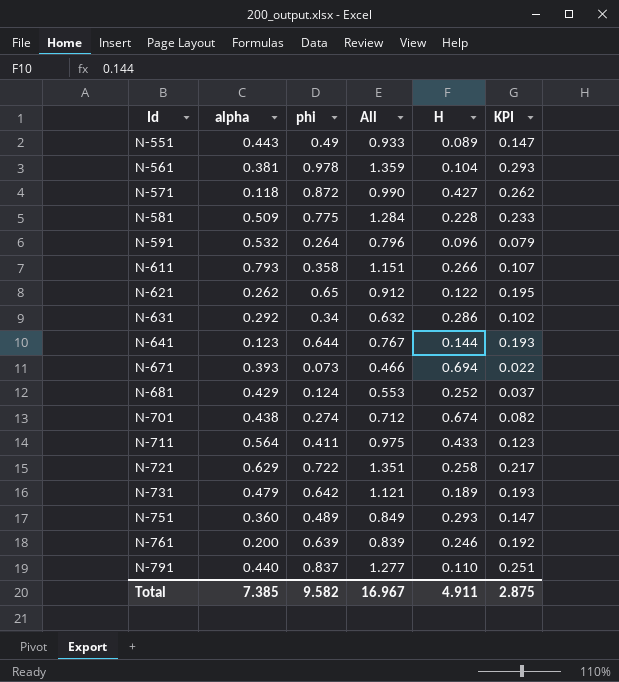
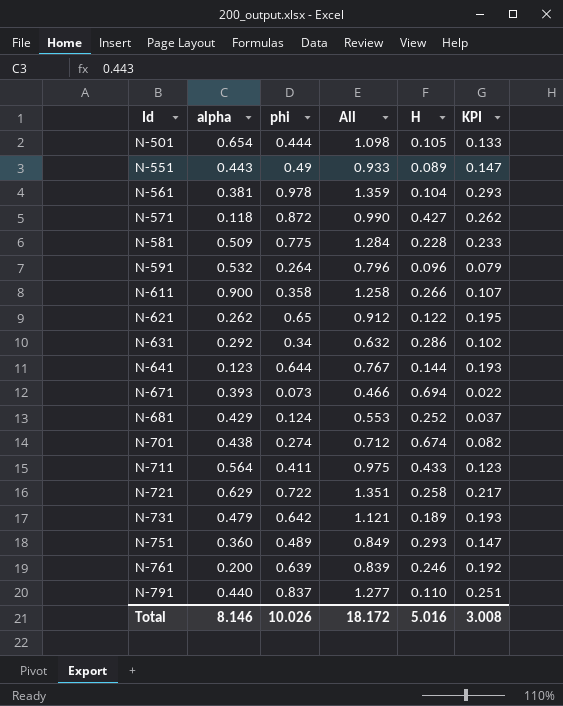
row N-501: none -> 0.654 | 0.444 | 1.098 | 0.105 | 0.133
N-611 | alpha: 0.793 -> 0.900
N-611 | All: 1.151 -> 1.258
Total | alpha: 7.385 -> 8.146
Total | phi: 9.582 -> 10.026
Total | All: 16.967 -> 18.172
Total | H: 4.911 -> 5.016
Total | KPI: 2.875 -> 3.008

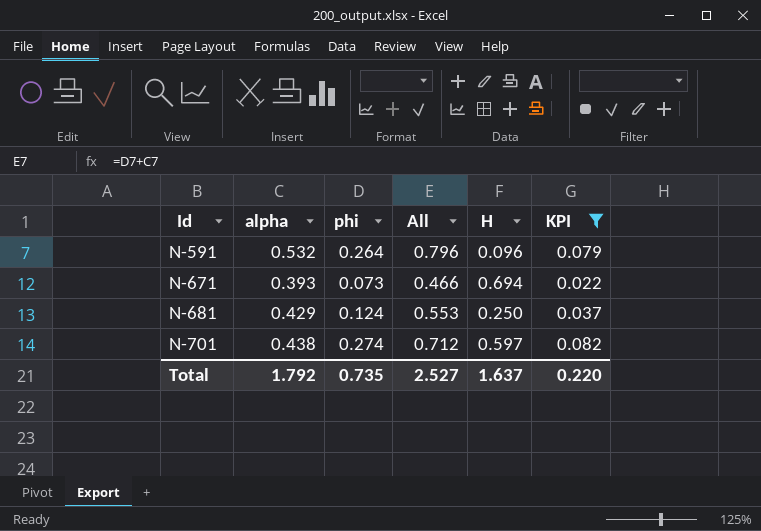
filter: none -> KPI <= 0.082
N-681 | H: 0.252 -> 0.250
N-701 | H: 0.674 -> 0.597
Total | alpha: 8.146 -> 1.792
Total | phi: 10.026 -> 0.735
Total | All: 18.172 -> 2.527
Total | H: 5.016 -> 1.637
Total | KPI: 3.008 -> 0.220

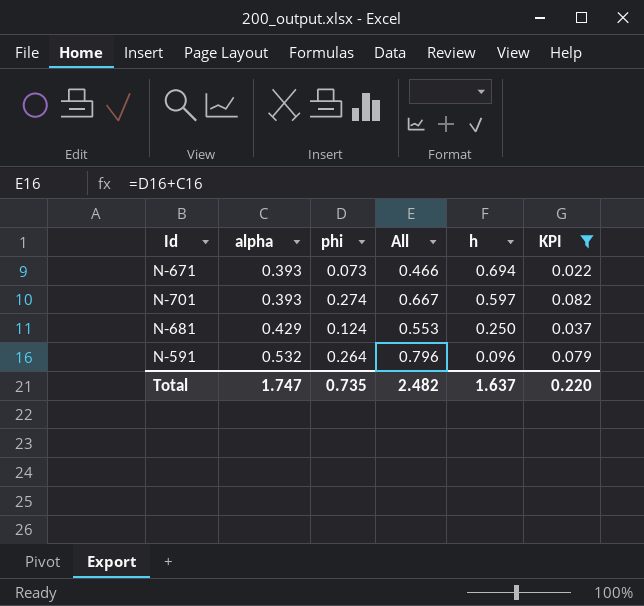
row order: Id ascending -> alpha ascending
column name: H -> h
N-701 | alpha: 0.438 -> 0.393
N-701 | All: 0.712 -> 0.667
Total | alpha: 1.792 -> 1.747
Total | All: 2.527 -> 2.482

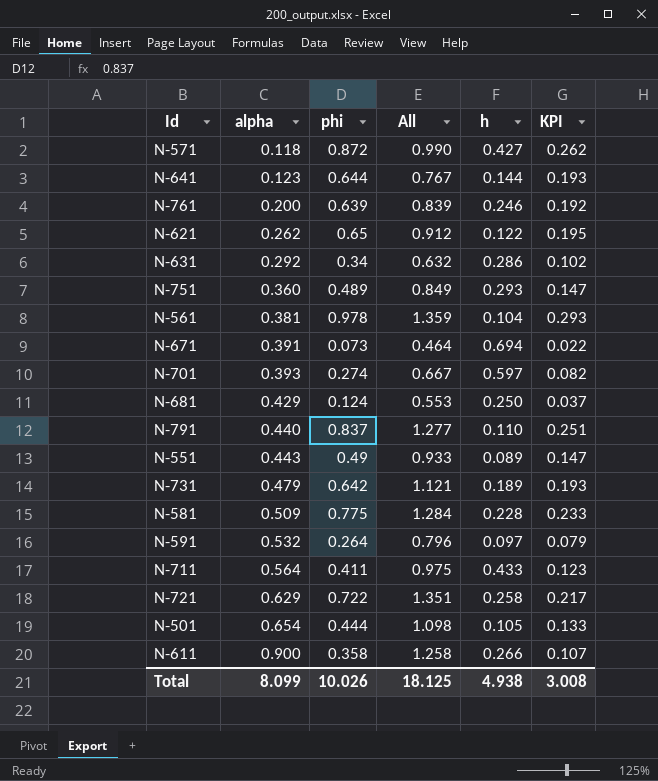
filter: KPI <= 0.082 -> none
N-671 | alpha: 0.393 -> 0.391
N-671 | All: 0.466 -> 0.464
N-591 | h: 0.096 -> 0.097
Total | alpha: 1.747 -> 8.099
Total | phi: 0.735 -> 10.026
Total | All: 2.482 -> 18.125
Total | h: 1.637 -> 4.938
Total | KPI: 0.220 -> 3.008

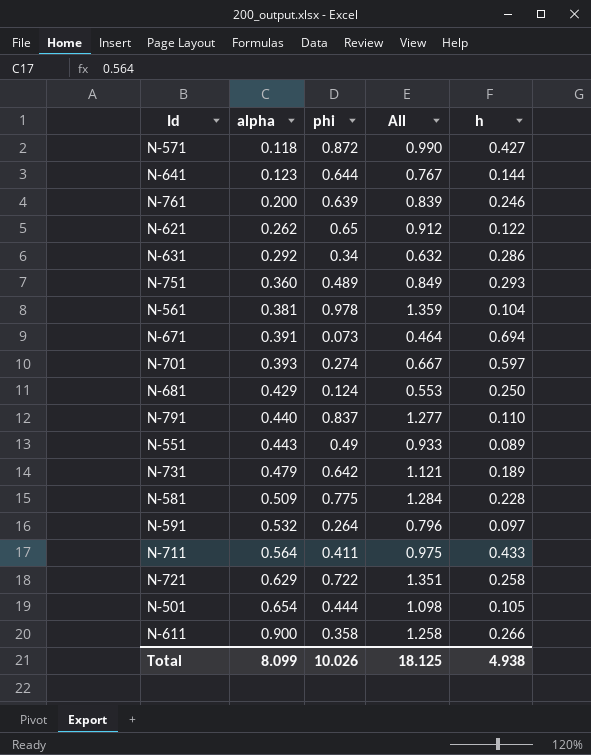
column KPI | formula: [phi] * 0.3 -> none

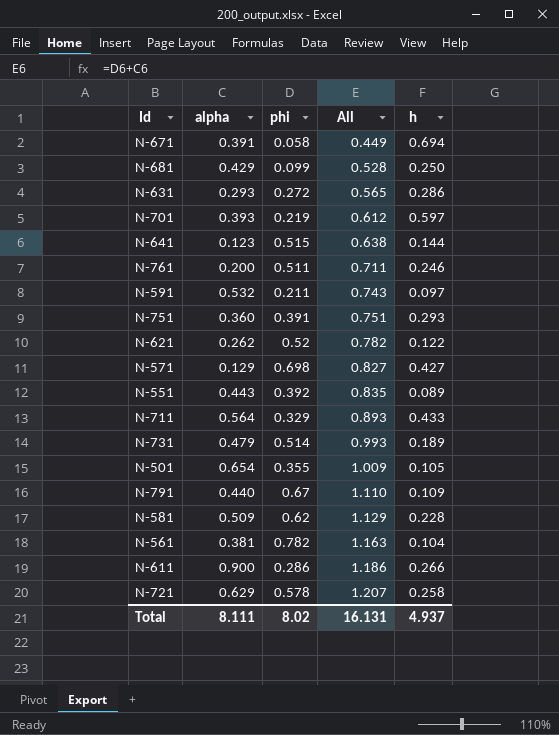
row order: alpha ascending -> All ascending
N-671 | phi: 0.073 -> 0.058
N-671 | All: 0.464 -> 0.449
N-681 | phi: 0.124 -> 0.099
N-681 | All: 0.553 -> 0.528
N-631 | alpha: 0.292 -> 0.293
N-631 | phi: 0.34 -> 0.272
N-631 | All: 0.632 -> 0.565
N-701 | phi: 0.274 -> 0.219
N-701 | All: 0.667 -> 0.612
N-641 | phi: 0.644 -> 0.515
N-641 | All: 0.767 -> 0.638
N-761 | phi: 0.639 -> 0.511
N-761 | All: 0.839 -> 0.711
N-591 | phi: 0.264 -> 0.211
N-591 | All: 0.796 -> 0.743
N-751 | phi: 0.489 -> 0.391
N-751 | All: 0.849 -> 0.751
N-621 | phi: 0.65 -> 0.52
N-621 | All: 0.912 -> 0.782
N-571 | alpha: 0.118 -> 0.129
N-571 | phi: 0.872 -> 0.698
N-571 | All: 0.990 -> 0.827
N-551 | phi: 0.49 -> 0.392
N-551 | All: 0.933 -> 0.835
N-711 | phi: 0.411 -> 0.329
N-711 | All: 0.975 -> 0.893
N-731 | phi: 0.642 -> 0.514
N-731 | All: 1.121 -> 0.993
N-501 | phi: 0.444 -> 0.355
N-501 | All: 1.098 -> 1.009
N-791 | phi: 0.837 -> 0.67
N-791 | All: 1.277 -> 1.110
N-791 | h: 0.110 -> 0.109
N-581 | phi: 0.775 -> 0.62
N-581 | All: 1.284 -> 1.129
N-561 | phi: 0.978 -> 0.782
N-561 | All: 1.359 -> 1.163
N-611 | phi: 0.358 -> 0.286
N-611 | All: 1.258 -> 1.186
N-721 | phi: 0.722 -> 0.578
N-721 | All: 1.351 -> 1.207
Total | alpha: 8.099 -> 8.111
Total | phi: 10.026 -> 8.02
Total | All: 18.125 -> 16.131
Total | h: 4.938 -> 4.937

